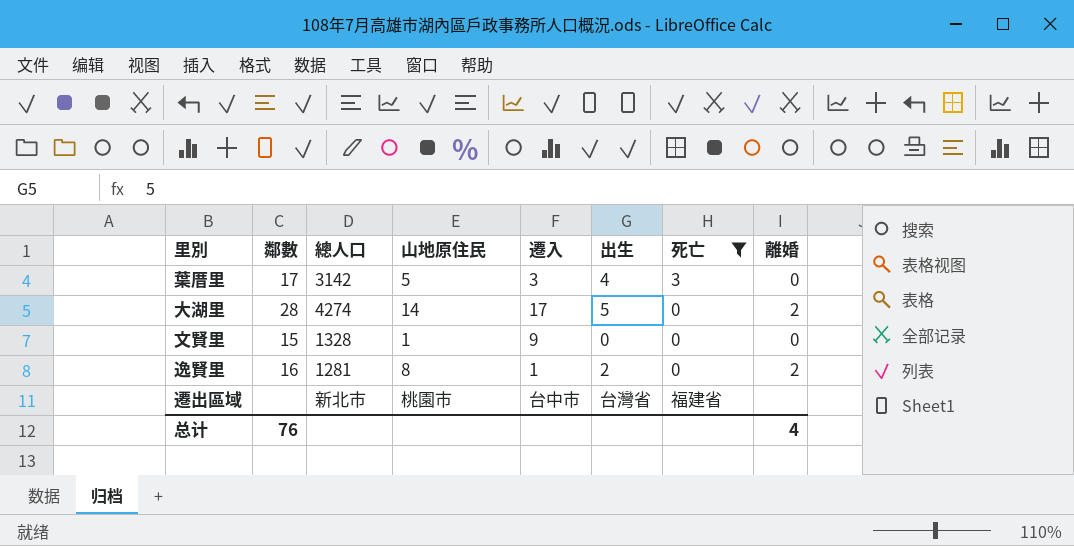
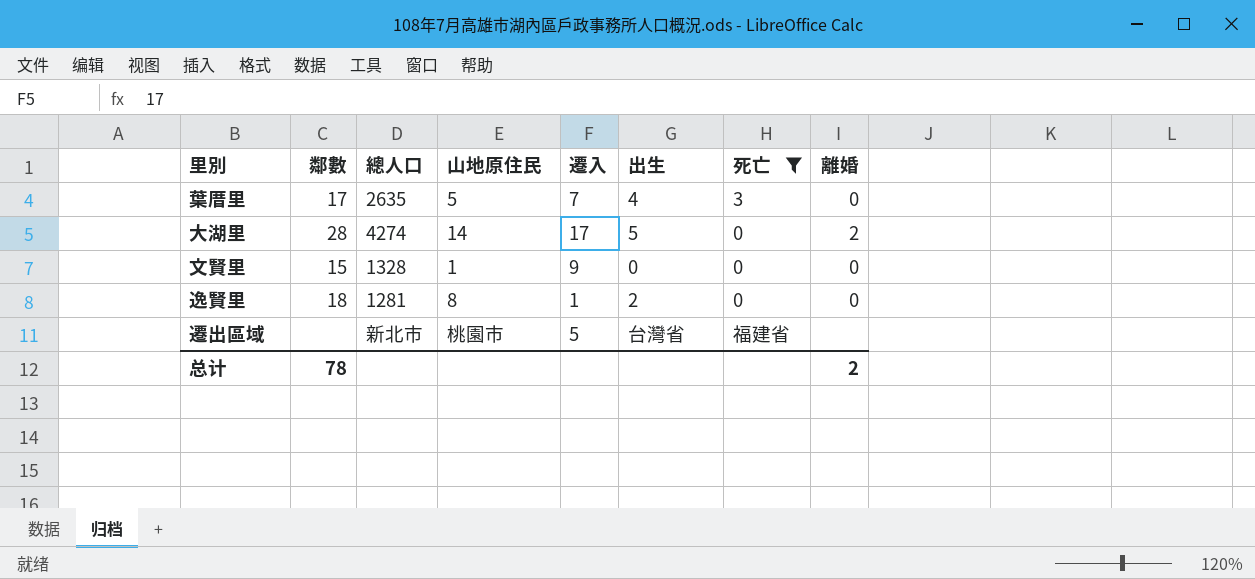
葉厝里 | 總人口: 3142 -> 2635
葉厝里 | 遷入: 3 -> 7
逸賢里 | 鄰數: 16 -> 18
逸賢里 | 離婚: 2 -> 0
遷出區域 | 遷入: 台中市 -> 5
总计 | 鄰數: 76 -> 78
总计 | 離婚: 4 -> 2

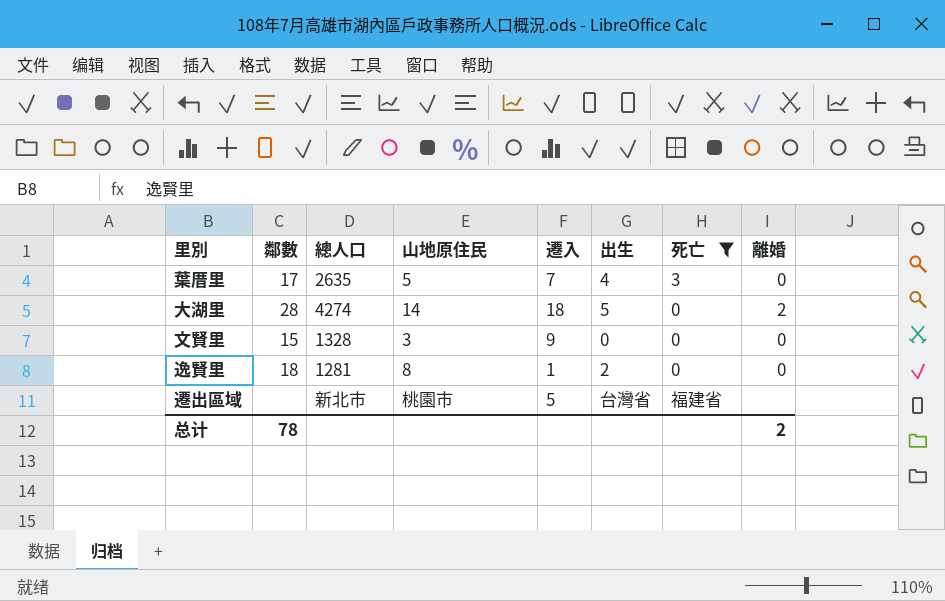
大湖里 | 遷入: 17 -> 18
文賢里 | 山地原住民: 1 -> 3

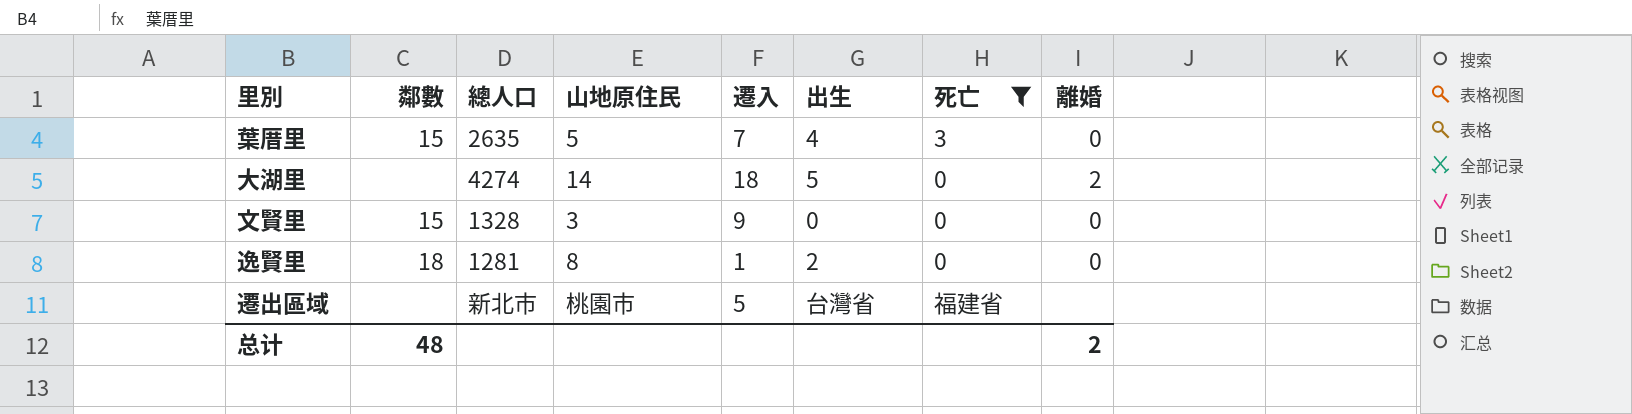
葉厝里 | 鄰數: 17 -> 15
大湖里 | 鄰數: 28 -> none
总计 | 鄰數: 78 -> 48

